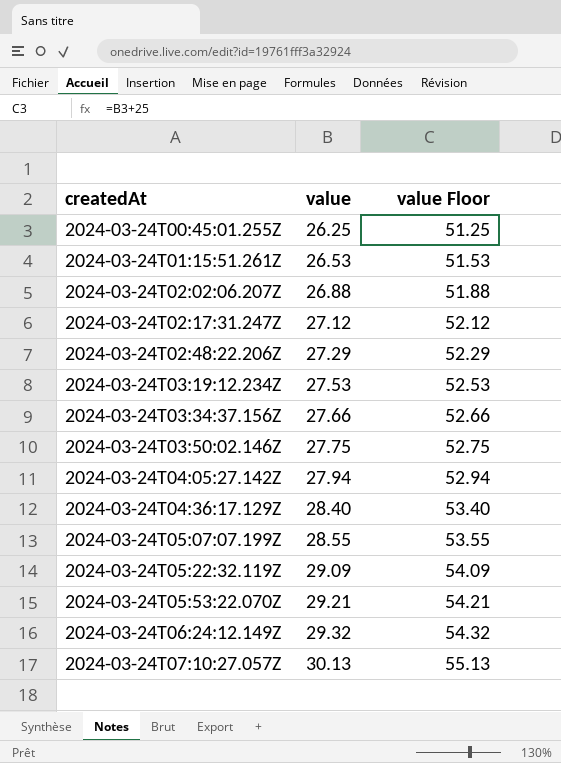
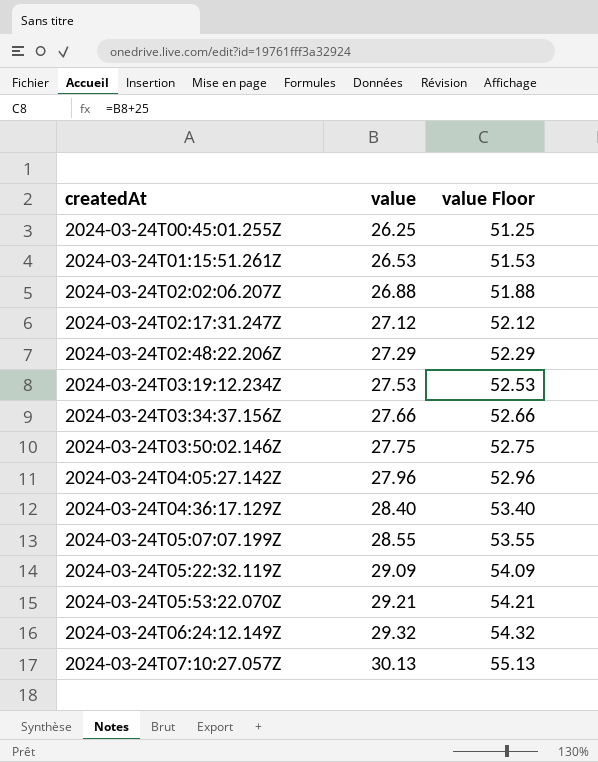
2024-03-24T04:05:27.142Z | value: 27.94 -> 27.96
2024-03-24T04:05:27.142Z | value Floor: 52.94 -> 52.96

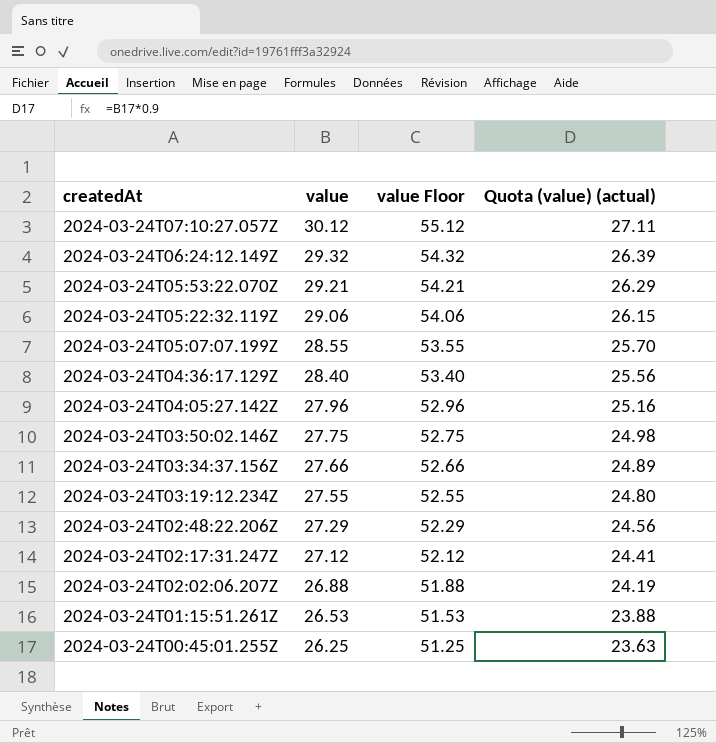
row order: createdAt ascending -> createdAt descending
column Quota (value) (actual) | formula: none -> [value] * 0.9
2024-03-24T07:10:27.057Z | value: 30.13 -> 30.12
2024-03-24T07:10:27.057Z | value Floor: 55.13 -> 55.12
2024-03-24T05:22:32.119Z | value: 29.09 -> 29.06
2024-03-24T05:22:32.119Z | value Floor: 54.09 -> 54.06
2024-03-24T03:19:12.234Z | value: 27.53 -> 27.55
2024-03-24T03:19:12.234Z | value Floor: 52.53 -> 52.55

